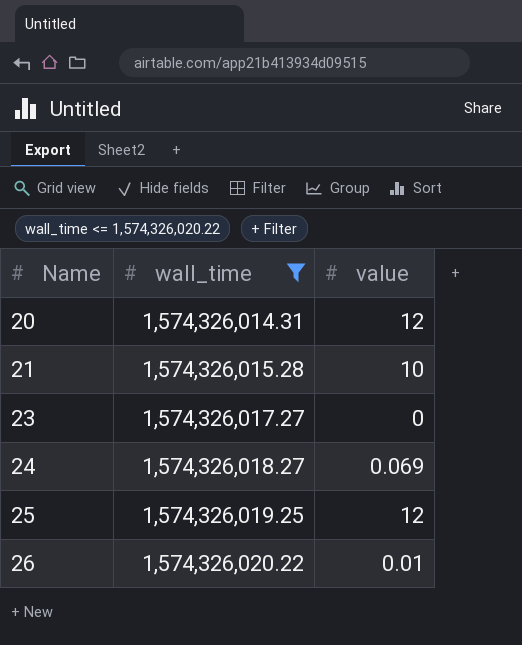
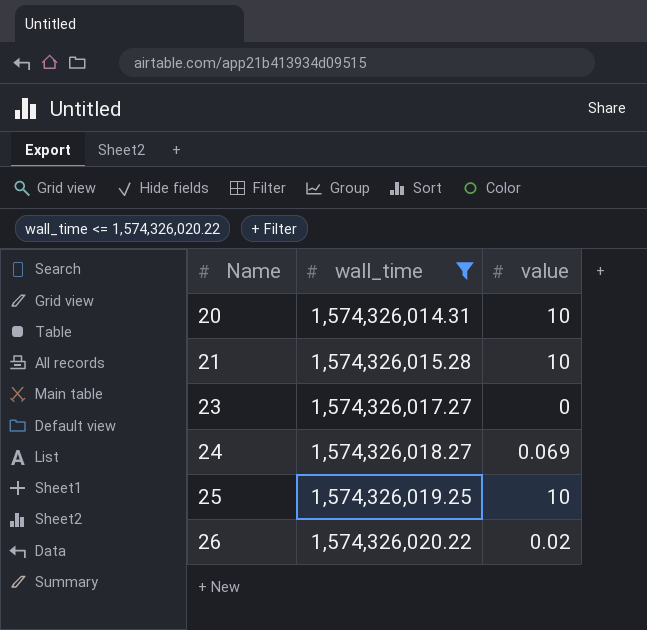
20 | value: 12 -> 10
25 | value: 12 -> 10
26 | value: 0.01 -> 0.02

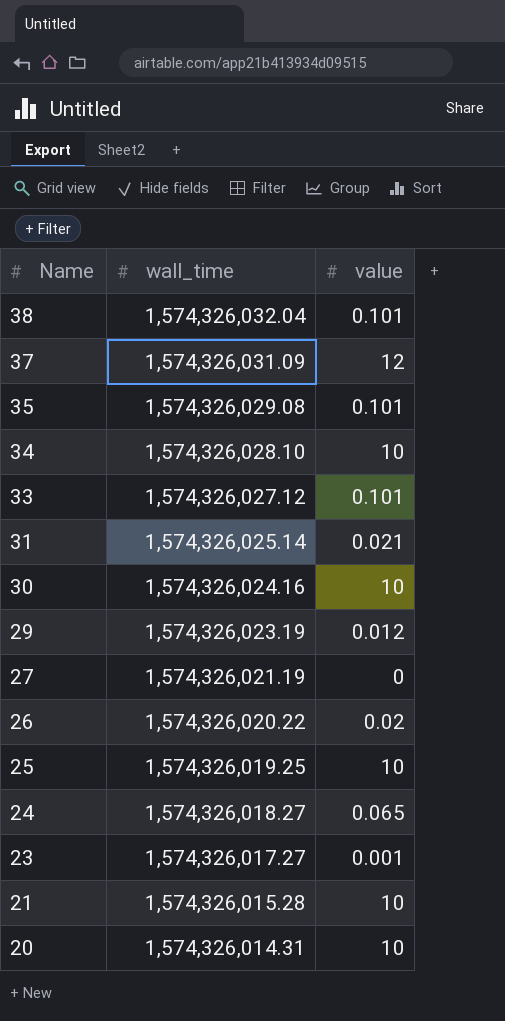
filter: wall_time <= 1,574,326,020.22 -> none
row order: Name ascending -> Name descending
24 | value: 0.069 -> 0.065
23 | value: 0 -> 0.001

